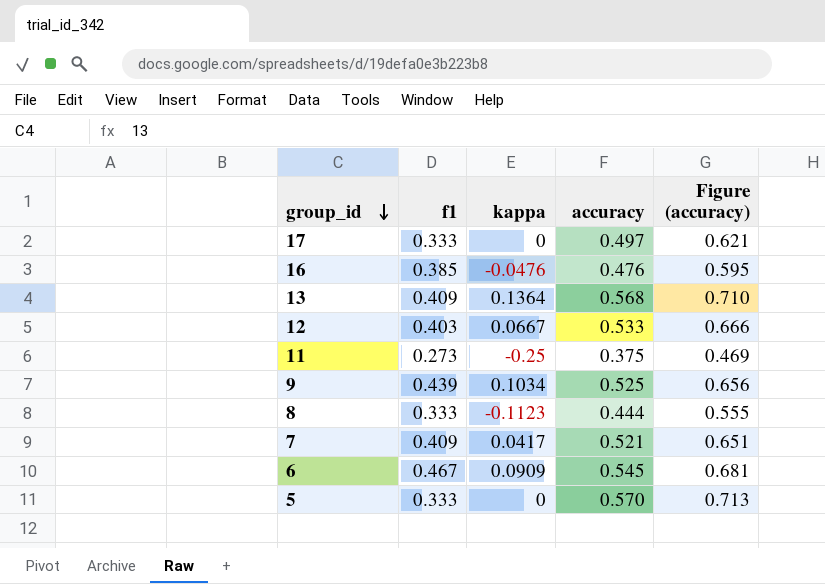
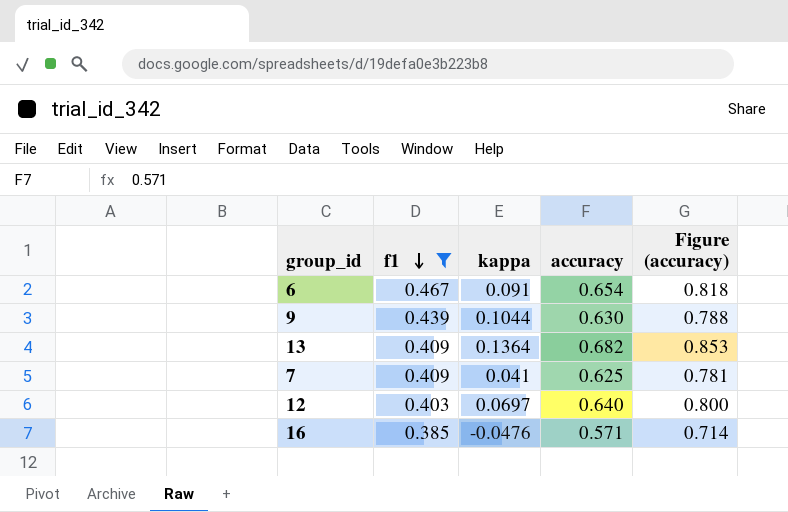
filter: none -> f1 >= 0.385
row order: group_id descending -> f1 descending
6 | kappa: 0.0909 -> 0.091
6 | accuracy: 0.545 -> 0.654
6 | Figure (accuracy): 0.681 -> 0.818
9 | kappa: 0.1034 -> 0.1044
9 | accuracy: 0.525 -> 0.630
9 | Figure (accuracy): 0.656 -> 0.788
13 | accuracy: 0.568 -> 0.682
13 | Figure (accuracy): 0.710 -> 0.853
7 | kappa: 0.0417 -> 0.041
7 | accuracy: 0.521 -> 0.625
7 | Figure (accuracy): 0.651 -> 0.781
12 | kappa: 0.0667 -> 0.0697
12 | accuracy: 0.533 -> 0.640
12 | Figure (accuracy): 0.666 -> 0.800
16 | accuracy: 0.476 -> 0.571
16 | Figure (accuracy): 0.595 -> 0.714

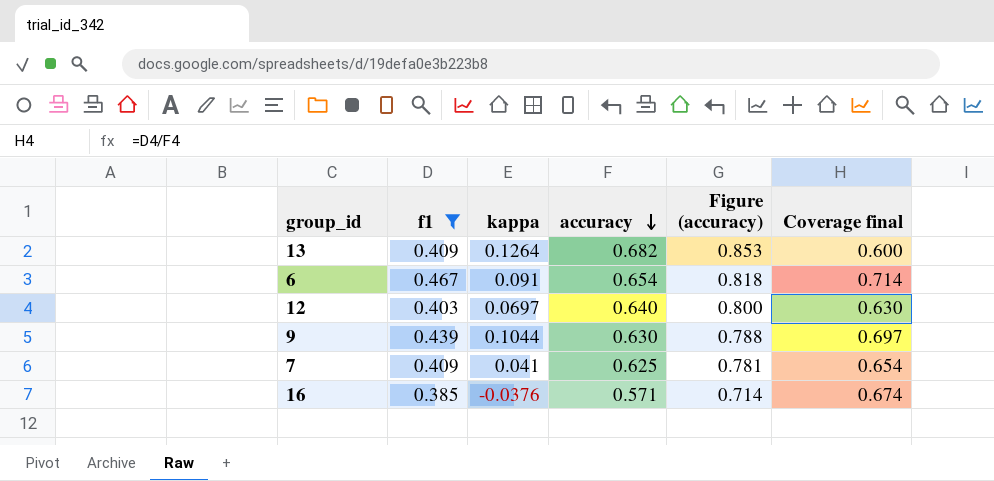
row order: f1 descending -> accuracy descending
column Coverage final | formula: none -> [f1] / [accuracy]
13 | kappa: 0.1364 -> 0.1264
16 | kappa: -0.0476 -> -0.0376

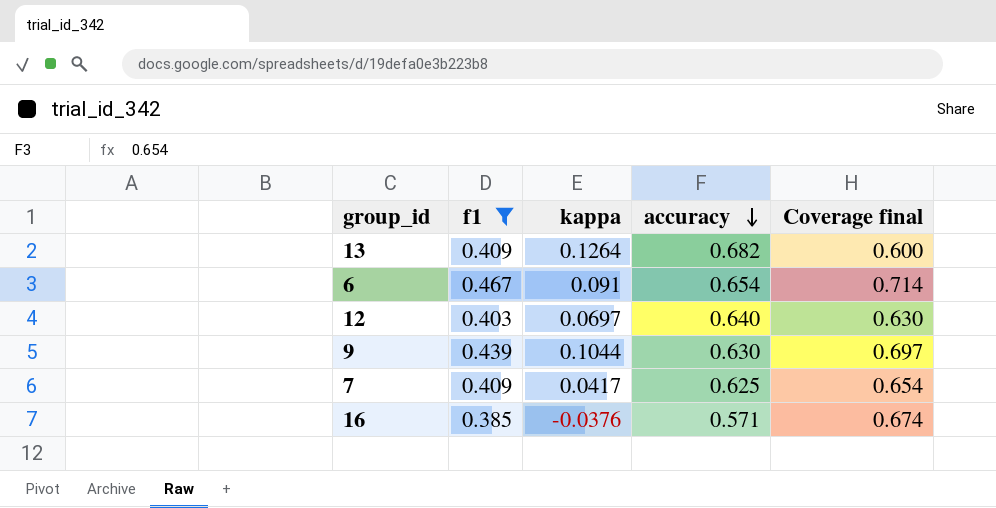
column Figure (accuracy) | formula: [accuracy] * 1.25 -> none
7 | kappa: 0.041 -> 0.0417

